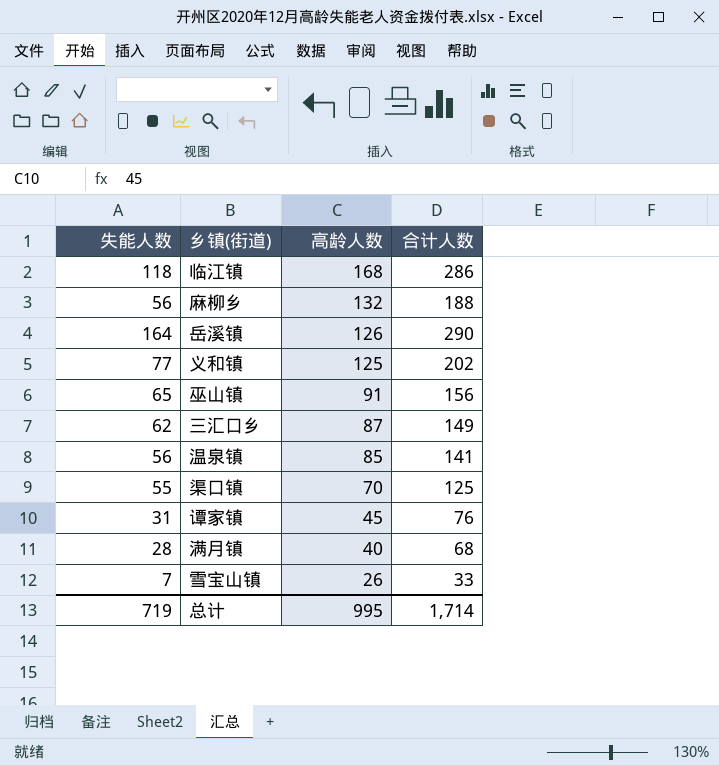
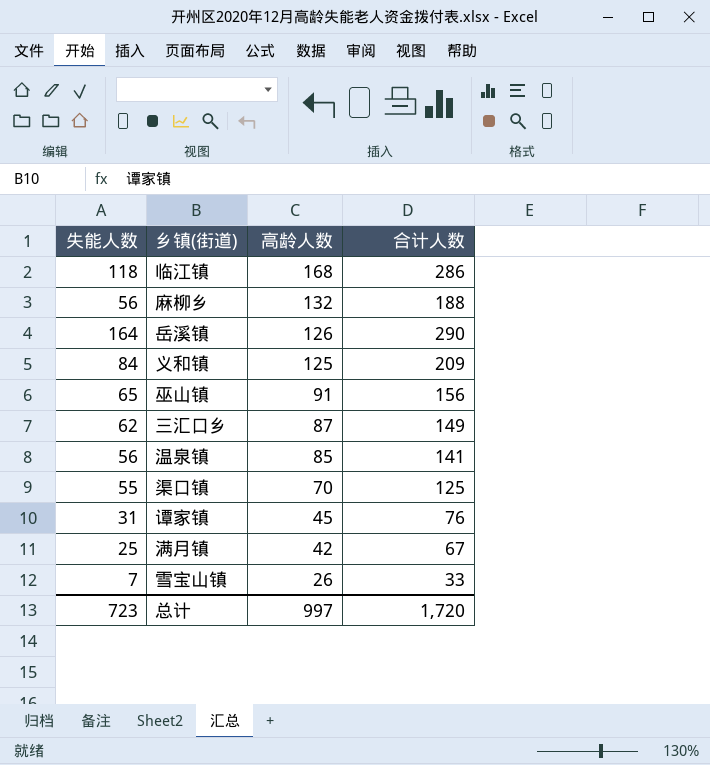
义和镇 | 失能人数: 77 -> 84
义和镇 | 合计人数: 202 -> 209
满月镇 | 失能人数: 28 -> 25
满月镇 | 高龄人数: 40 -> 42
满月镇 | 合计人数: 68 -> 67
总计 | 失能人数: 719 -> 723
总计 | 高龄人数: 995 -> 997
总计 | 合计人数: 1,714 -> 1,720

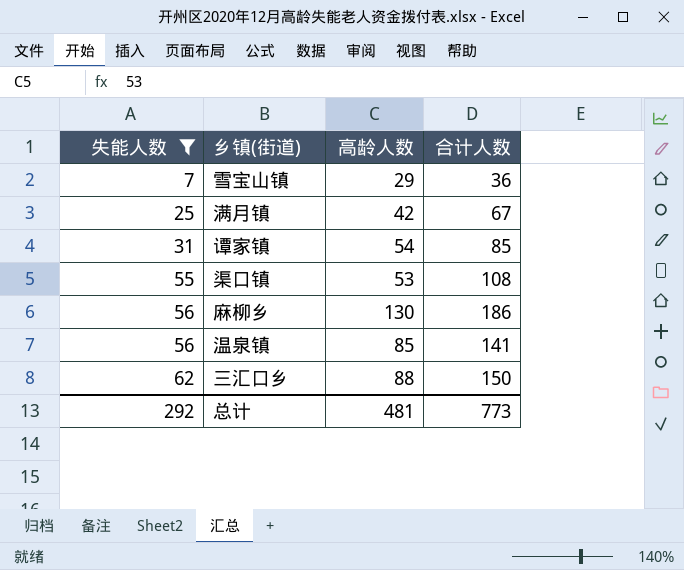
filter: none -> 失能人数 <= 62
row order: 高龄人数 descending -> 失能人数 ascending
雪宝山镇 | 高龄人数: 26 -> 29
雪宝山镇 | 合计人数: 33 -> 36
谭家镇 | 高龄人数: 45 -> 54
谭家镇 | 合计人数: 76 -> 85
渠口镇 | 高龄人数: 70 -> 53
渠口镇 | 合计人数: 125 -> 108
麻柳乡 | 高龄人数: 132 -> 130
麻柳乡 | 合计人数: 188 -> 186
三汇口乡 | 高龄人数: 87 -> 88
三汇口乡 | 合计人数: 149 -> 150
总计 | 失能人数: 723 -> 292
总计 | 高龄人数: 997 -> 481
总计 | 合计人数: 1,720 -> 773

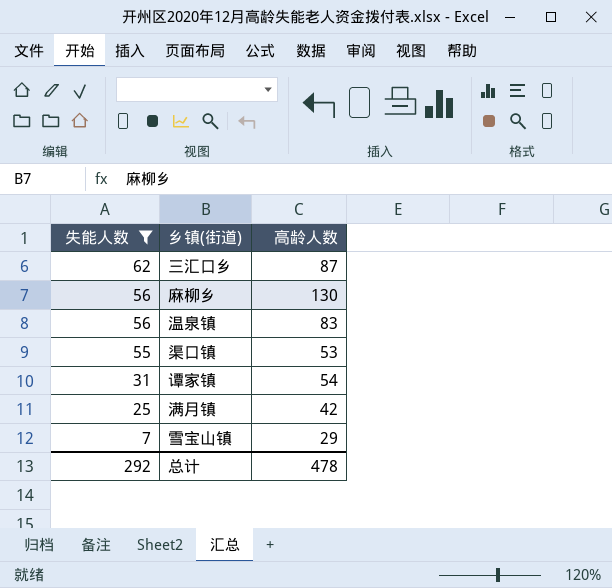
row order: 失能人数 ascending -> 失能人数 descending
column 合计人数 | formula: [失能人数] + [高龄人数] -> none
三汇口乡 | 高龄人数: 88 -> 87
温泉镇 | 高龄人数: 85 -> 83
总计 | 高龄人数: 481 -> 478

